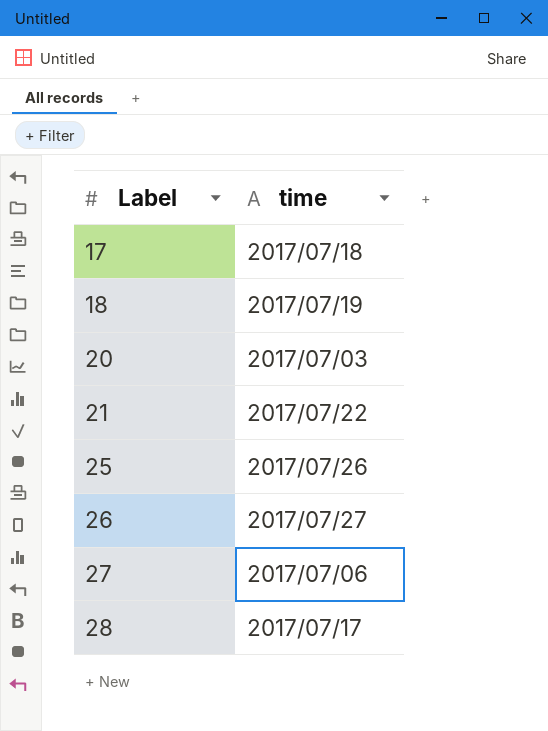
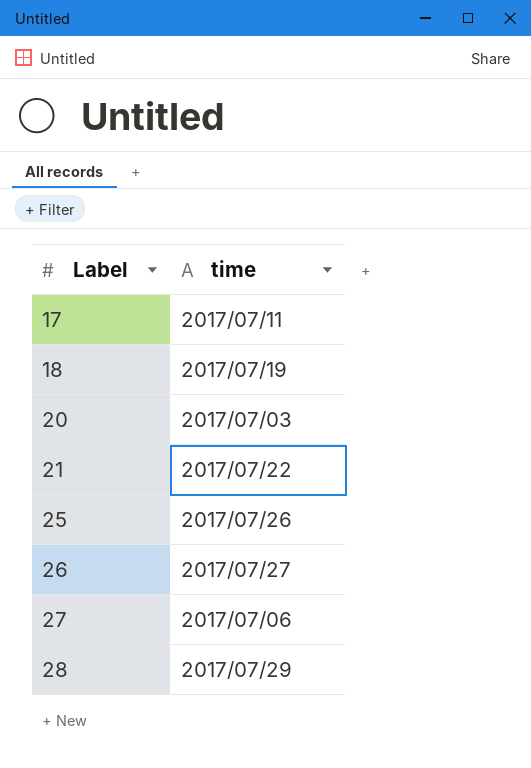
17 | time: 2017/07/18 -> 2017/07/11
28 | time: 2017/07/17 -> 2017/07/29

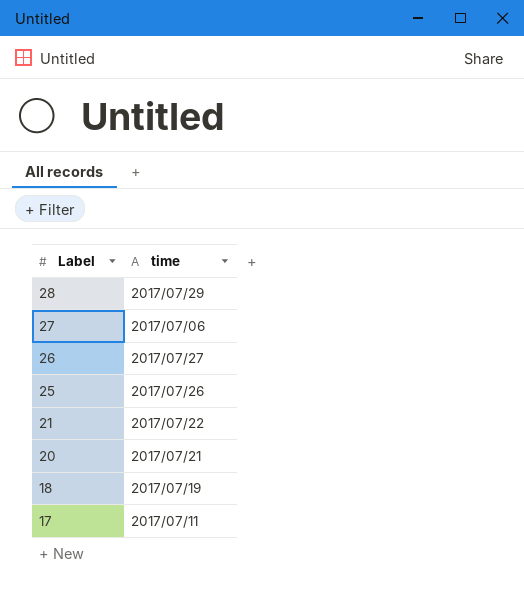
row order: Label ascending -> Label descending
20 | time: 2017/07/03 -> 2017/07/21

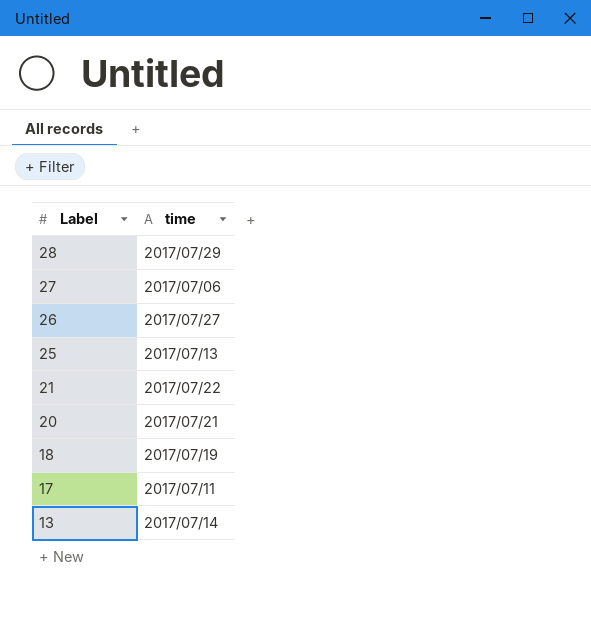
25 | time: 2017/07/26 -> 2017/07/13
row 13: none -> 2017/07/14

